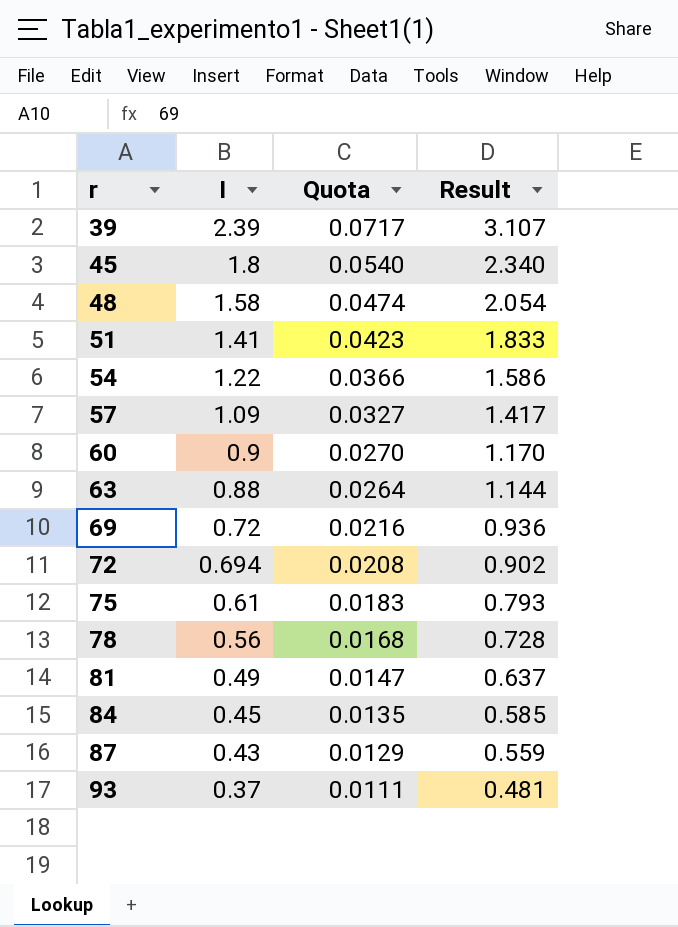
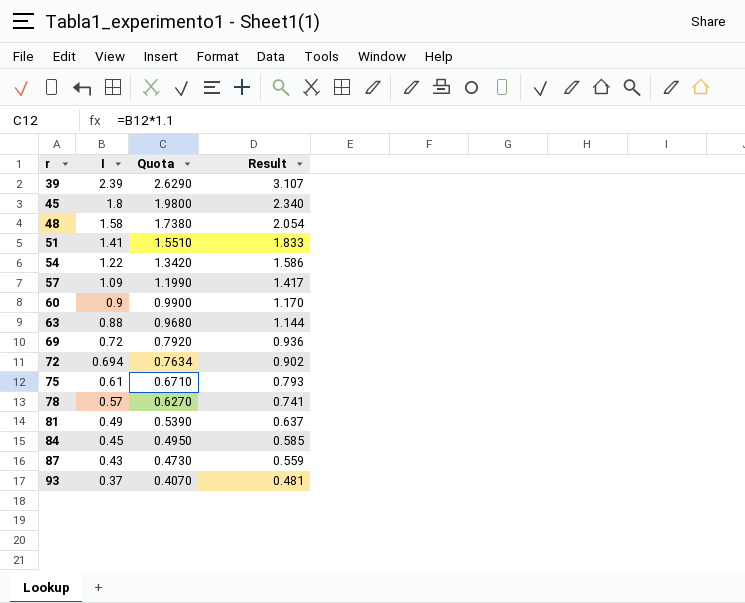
column Quota | formula: [I] * 0.03 -> [I] * 1.1
78 | I: 0.56 -> 0.57
78 | Result: 0.728 -> 0.741

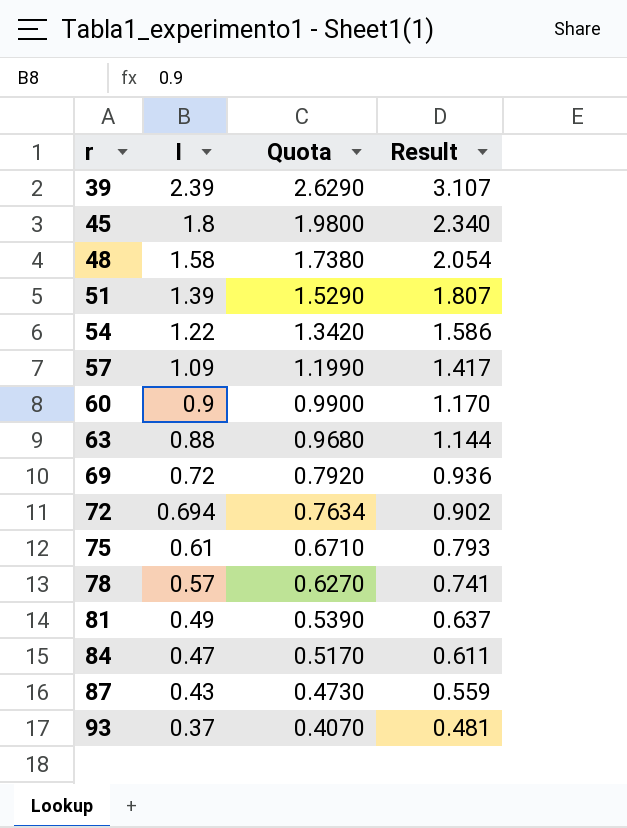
51 | I: 1.41 -> 1.39
51 | Quota: 1.5510 -> 1.5290
51 | Result: 1.833 -> 1.807
84 | I: 0.45 -> 0.47
84 | Quota: 0.4950 -> 0.5170
84 | Result: 0.585 -> 0.611

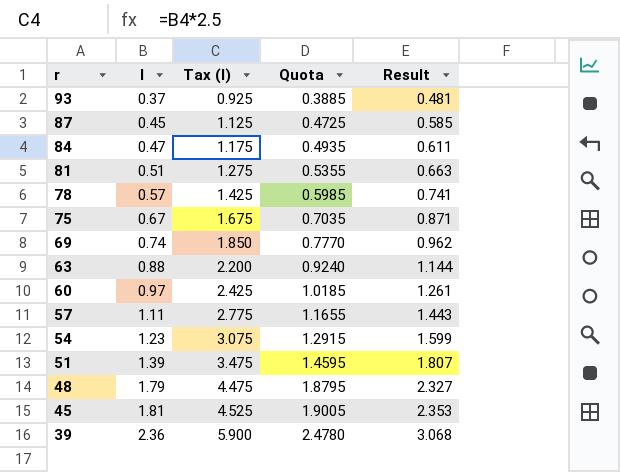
row order: r ascending -> r descending
column Tax (I) | formula: none -> [I] * 2.5
column Quota | formula: [I] * 1.1 -> [I] * 1.05
row 72: 0.694 | 0.7634 | 0.902 -> none
87 | I: 0.43 -> 0.45
87 | Result: 0.559 -> 0.585
81 | I: 0.49 -> 0.51
81 | Result: 0.637 -> 0.663
75 | I: 0.61 -> 0.67
75 | Result: 0.793 -> 0.871
69 | I: 0.72 -> 0.74
69 | Result: 0.936 -> 0.962
60 | I: 0.9 -> 0.97
60 | Result: 1.170 -> 1.261
57 | I: 1.09 -> 1.11
57 | Result: 1.417 -> 1.443
54 | I: 1.22 -> 1.23
54 | Result: 1.586 -> 1.599
48 | I: 1.58 -> 1.79
48 | Result: 2.054 -> 2.327
45 | I: 1.8 -> 1.81
45 | Result: 2.340 -> 2.353
39 | I: 2.39 -> 2.36
39 | Result: 3.107 -> 3.068

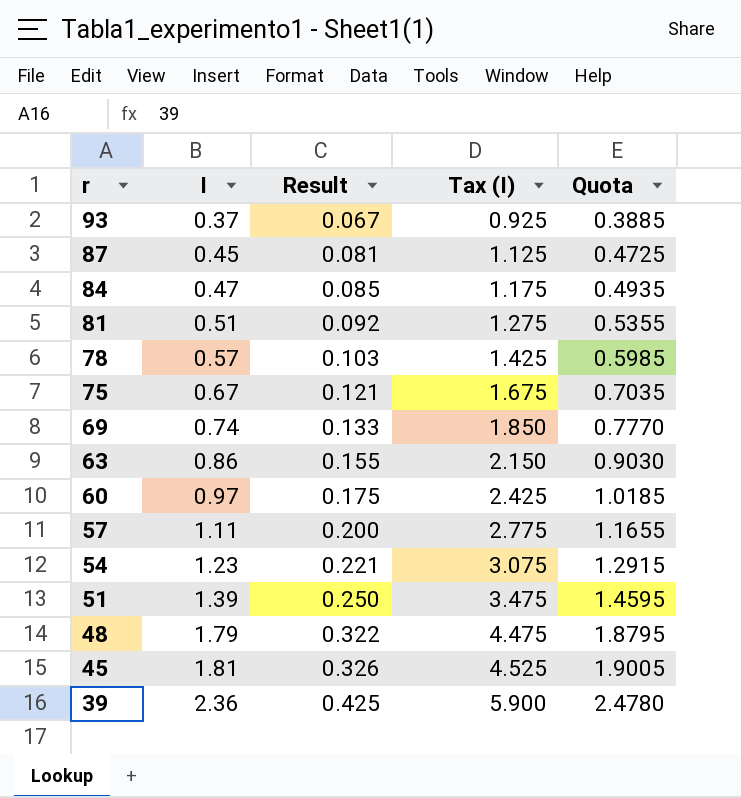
column Result | formula: [I] * 1.3 -> [I] * 0.18
column Result | position: 5 -> 3
63 | I: 0.88 -> 0.86
63 | Tax (I): 2.200 -> 2.150
63 | Quota: 0.9240 -> 0.9030

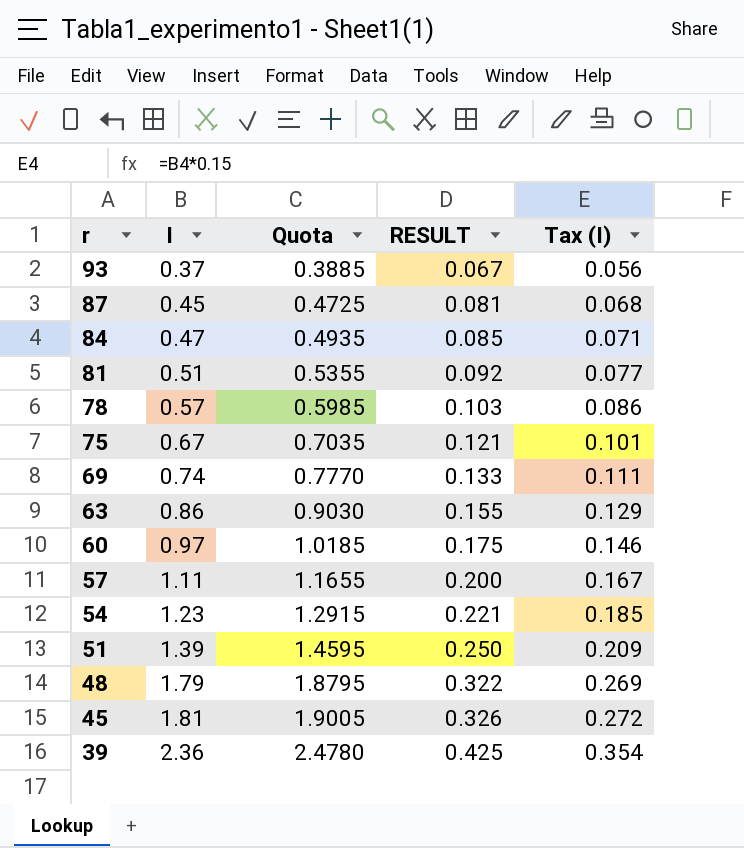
column Quota | position: 5 -> 3
column name: Result -> RESULT
column Tax (I) | formula: [I] * 2.5 -> [I] * 0.15

